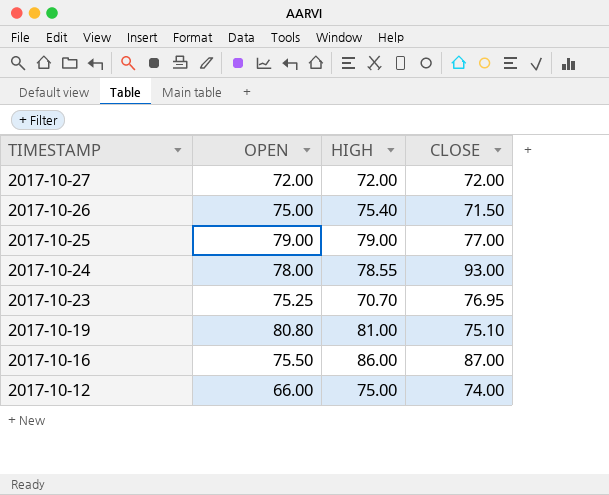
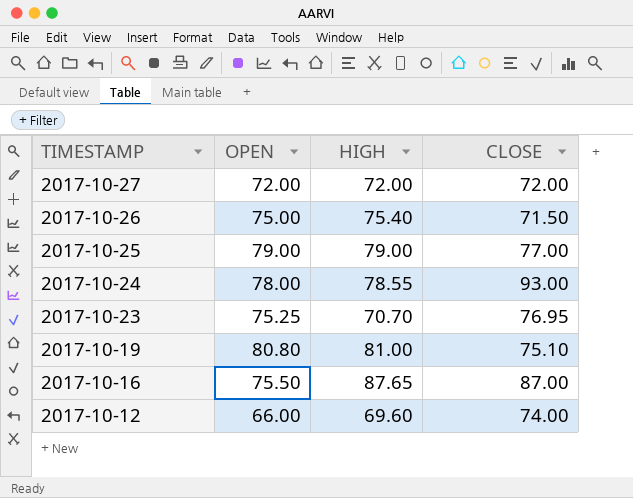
2017-10-16 | HIGH: 86.00 -> 87.65
2017-10-12 | HIGH: 75.00 -> 69.60

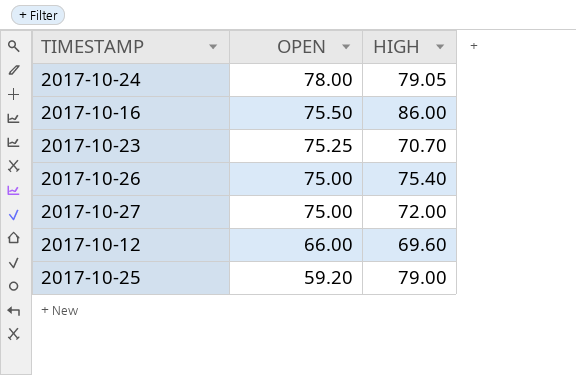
row order: TIMESTAMP descending -> OPEN descending
column CLOSE | position: 4 -> none
row 2017-10-19: 80.80 | 81.00 | 75.10 -> none
2017-10-24 | HIGH: 78.55 -> 79.05
2017-10-16 | HIGH: 87.65 -> 86.00
2017-10-27 | OPEN: 72.00 -> 75.00
2017-10-25 | OPEN: 79.00 -> 59.20

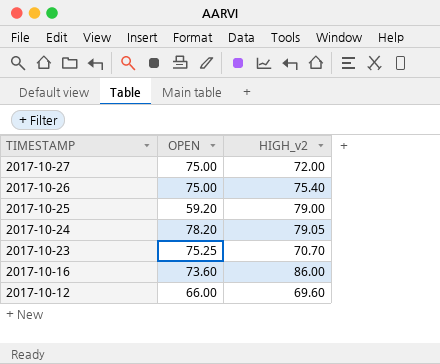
row order: OPEN descending -> TIMESTAMP descending
column name: HIGH -> HIGH_v2
2017-10-24 | OPEN: 78.00 -> 78.20
2017-10-16 | OPEN: 75.50 -> 73.60

